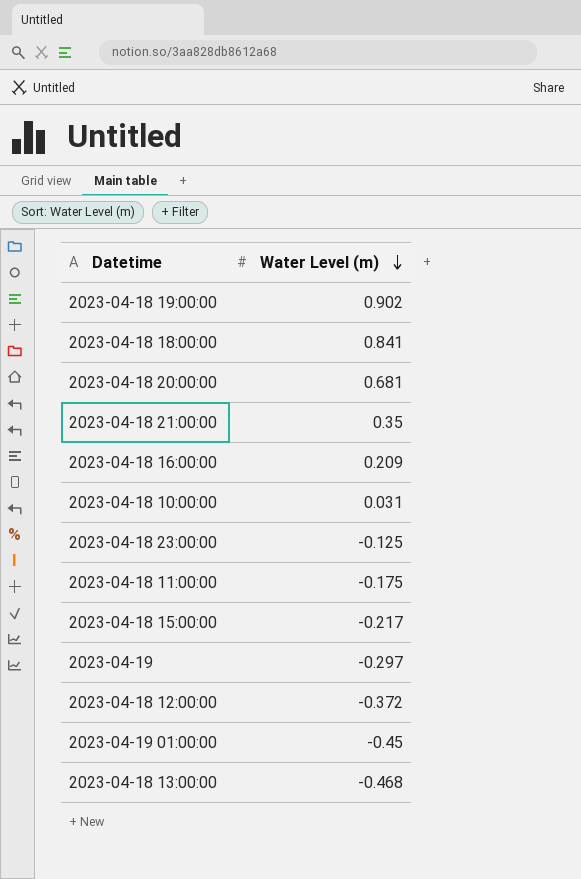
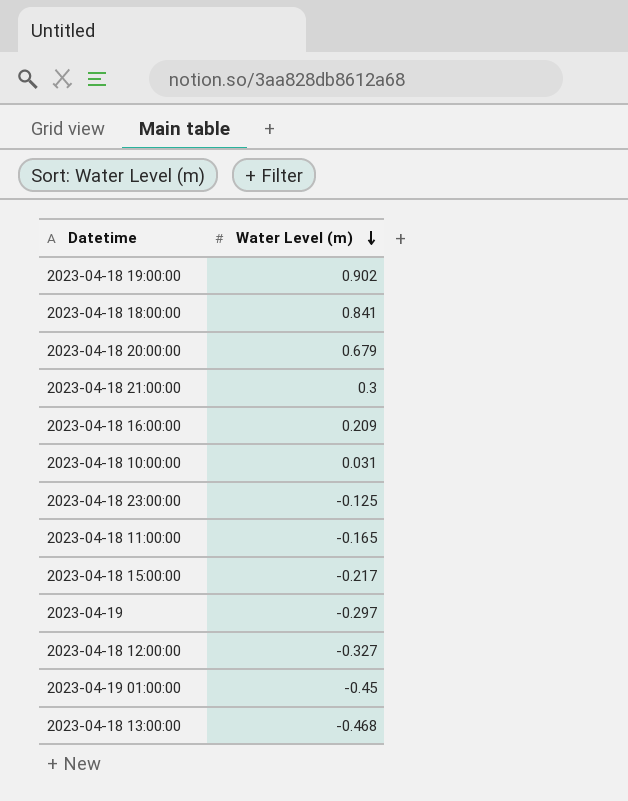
2023-04-18 20:00:00 | Water Level (m): 0.681 -> 0.679
2023-04-18 21:00:00 | Water Level (m): 0.35 -> 0.3
2023-04-18 11:00:00 | Water Level (m): -0.175 -> -0.165
2023-04-18 12:00:00 | Water Level (m): -0.372 -> -0.327

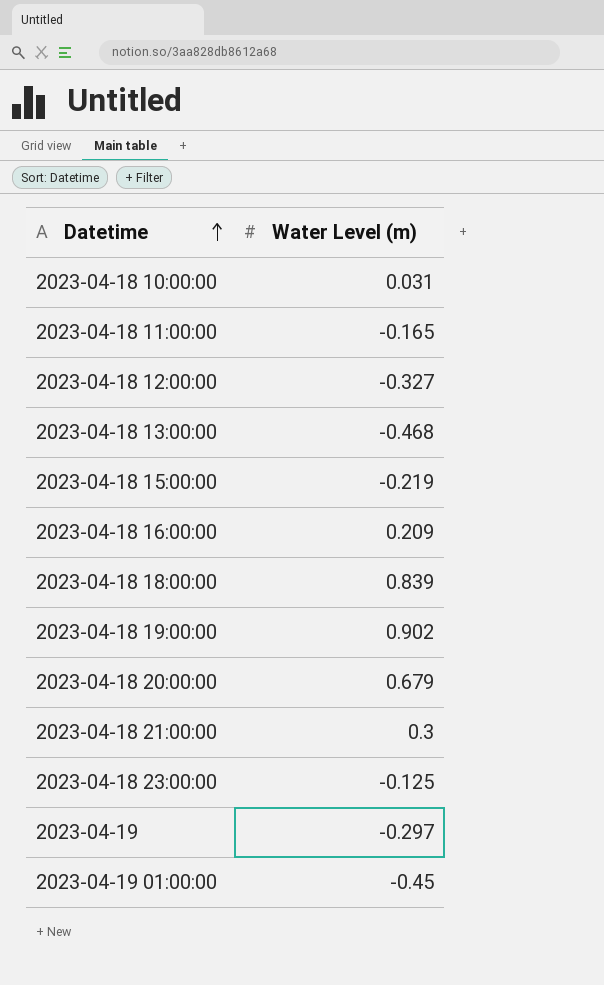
row order: Water Level (m) descending -> Datetime ascending
2023-04-18 15:00:00 | Water Level (m): -0.217 -> -0.219
2023-04-18 18:00:00 | Water Level (m): 0.841 -> 0.839

